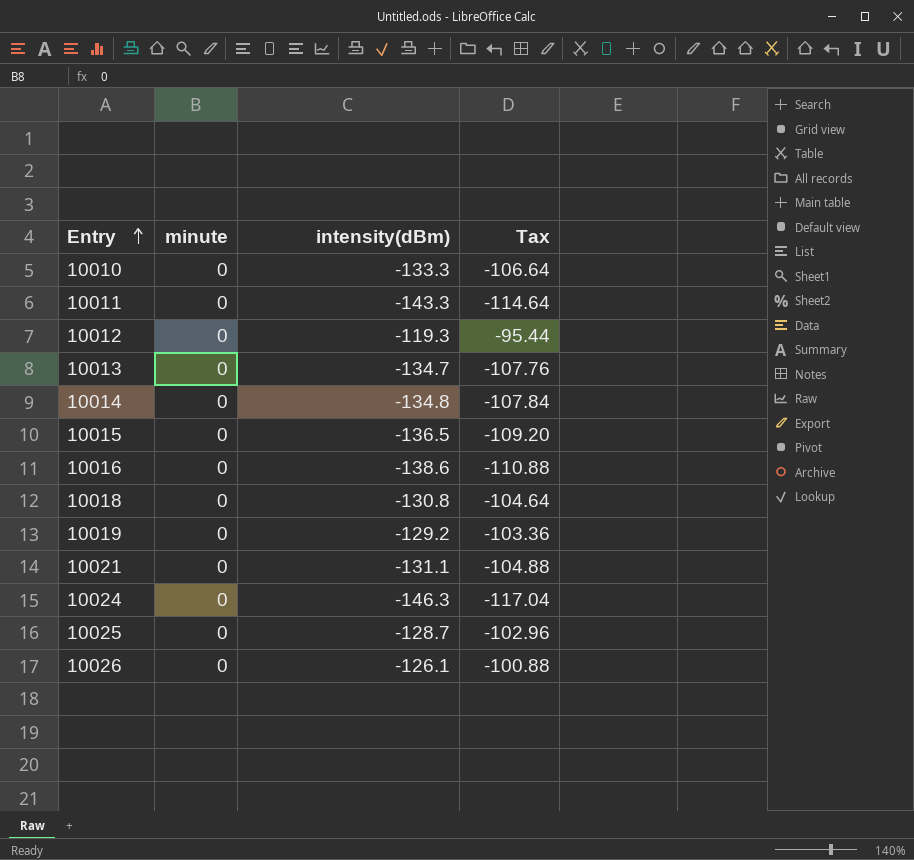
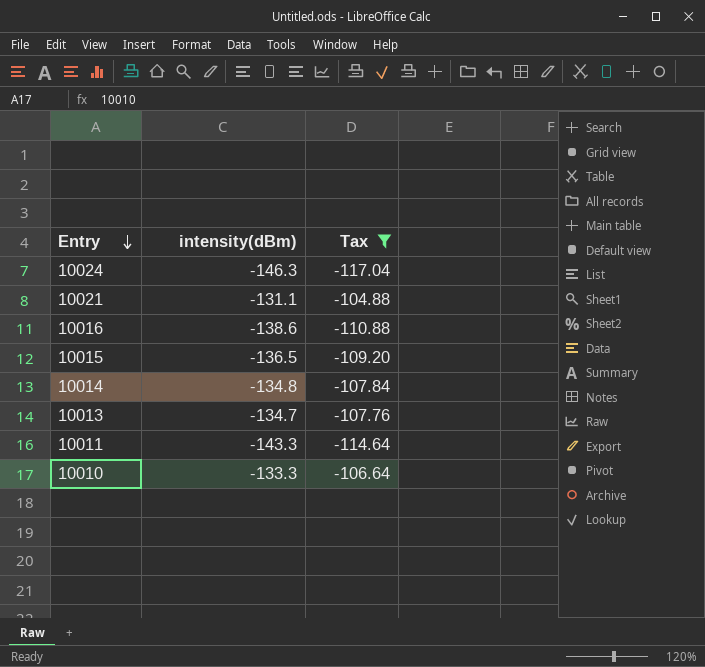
filter: none -> Tax <= -104.88
row order: Entry ascending -> Entry descending
column minute | position: 2 -> none

